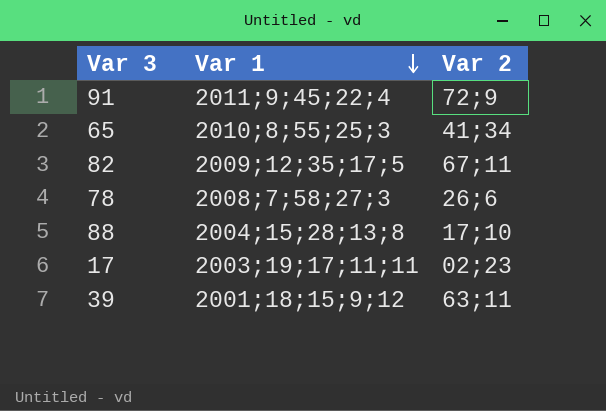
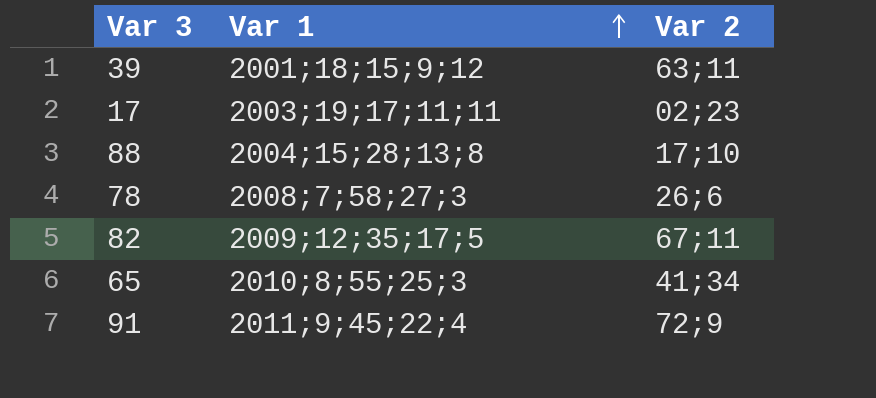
row order: Var 1 descending -> Var 1 ascending

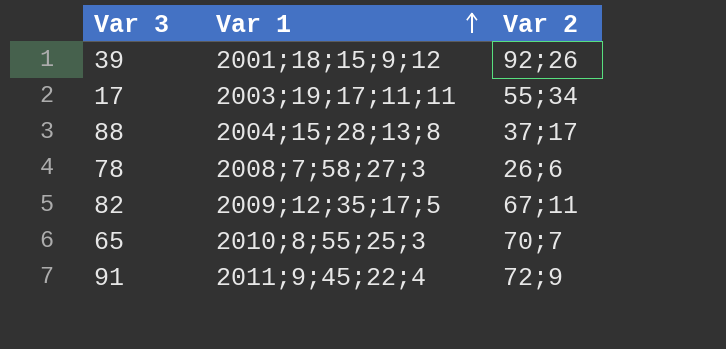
39 | Var 2: 63;11 -> 92;26
17 | Var 2: 02;23 -> 55;34
88 | Var 2: 17;10 -> 37;17
65 | Var 2: 41;34 -> 70;7

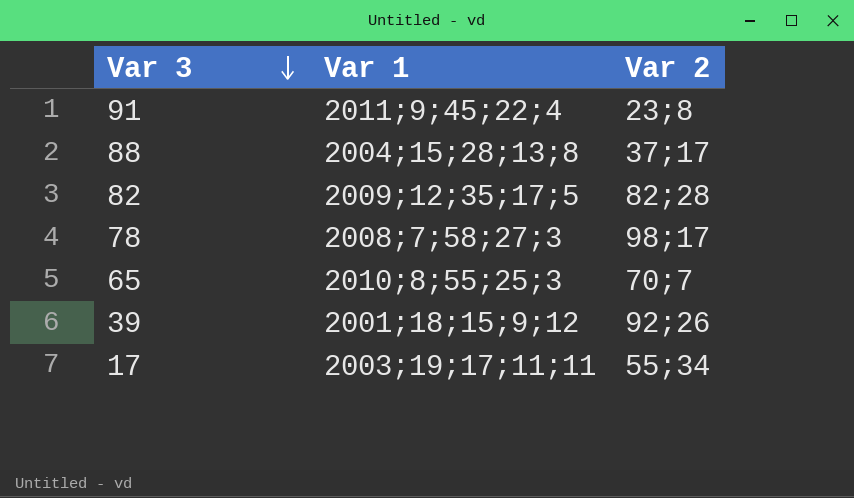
row order: Var 1 ascending -> Var 3 descending
91 | Var 2: 72;9 -> 23;8
82 | Var 2: 67;11 -> 82;28
78 | Var 2: 26;6 -> 98;17

